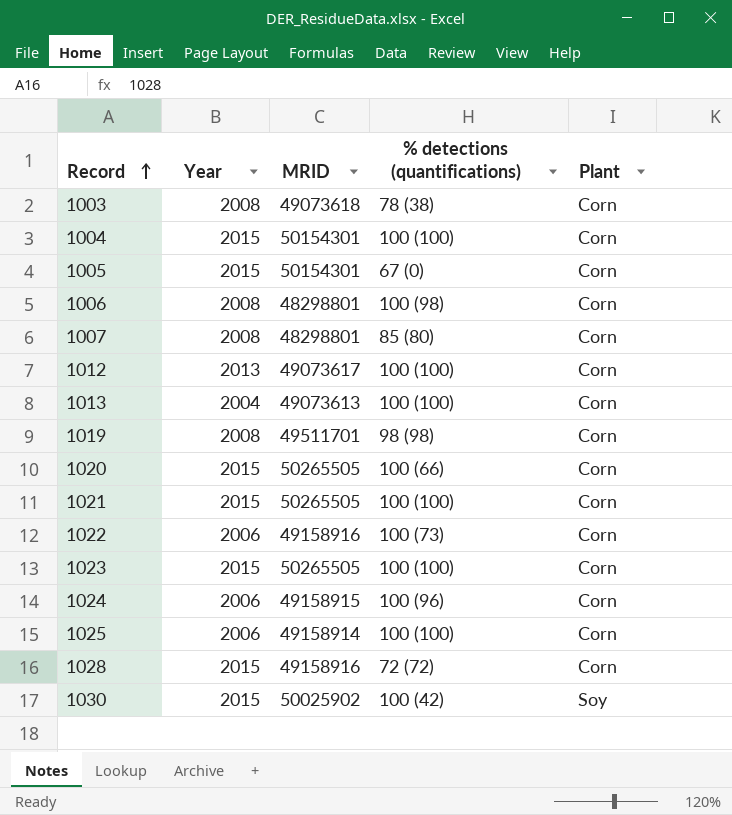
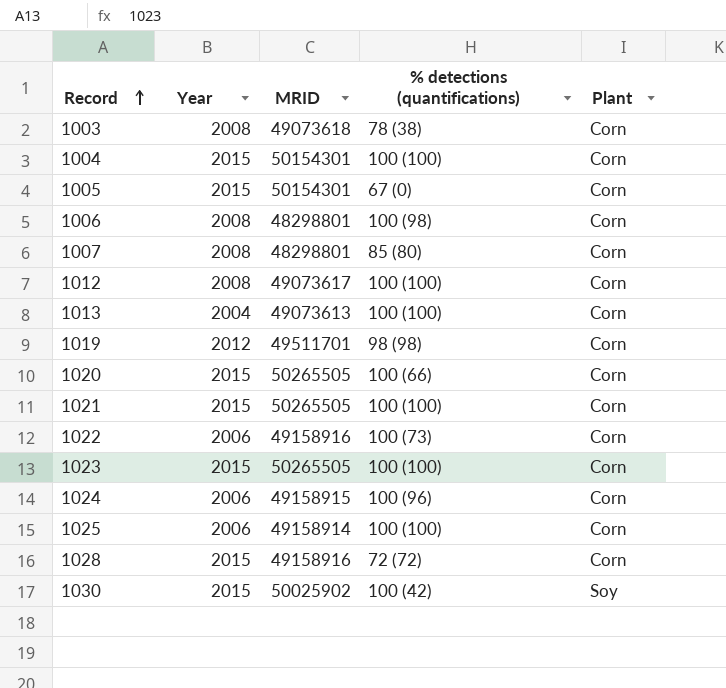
1012 | Year: 2013 -> 2008
1019 | Year: 2008 -> 2012

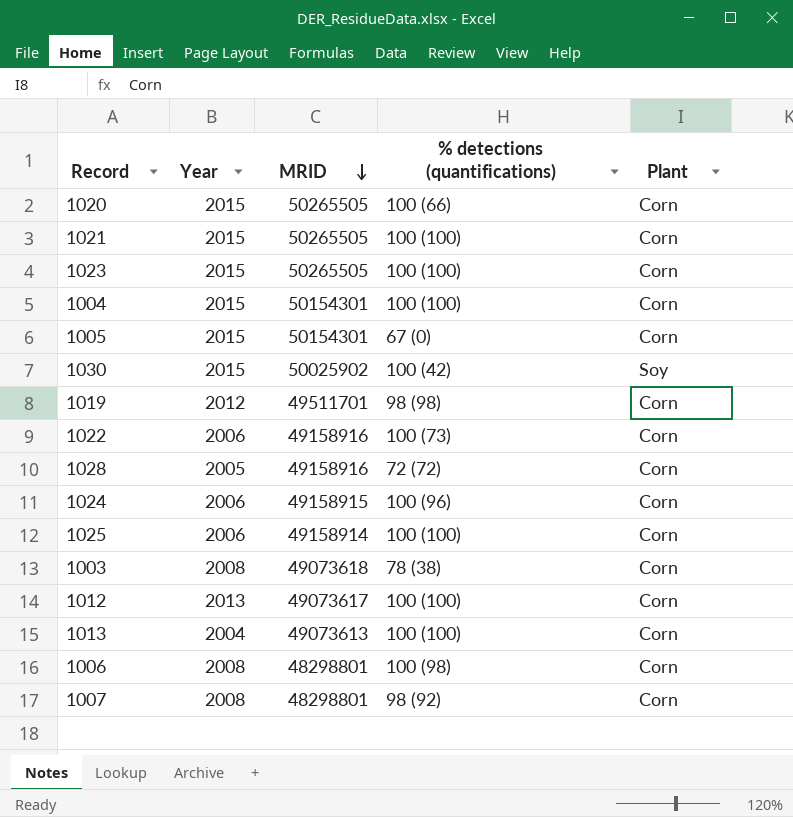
row order: Record ascending -> MRID descending
1028 | Year: 2015 -> 2005
1012 | Year: 2008 -> 2013
1007 | % detections (quantifications): 85 (80) -> 98 (92)

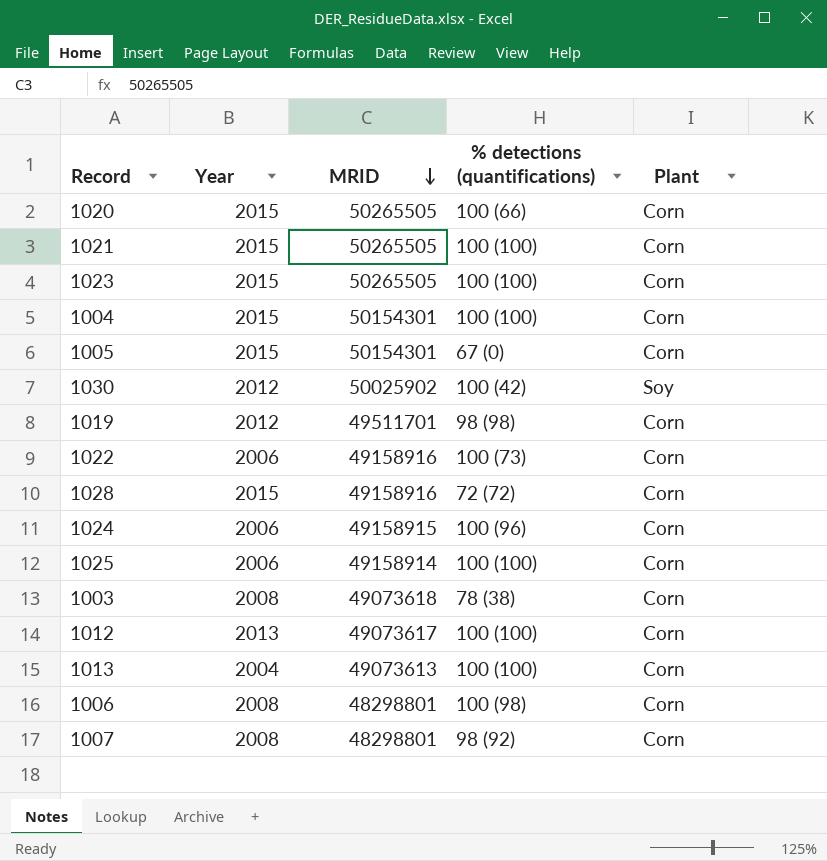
1030 | Year: 2015 -> 2012
1028 | Year: 2005 -> 2015

